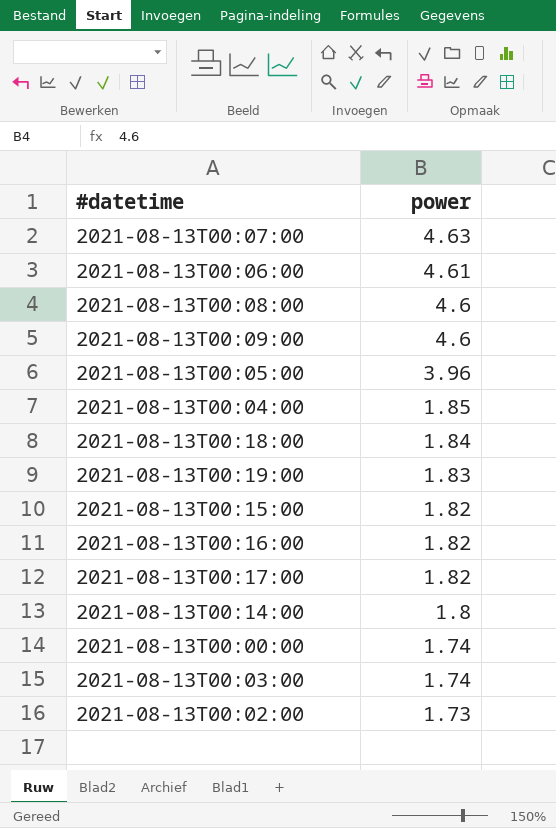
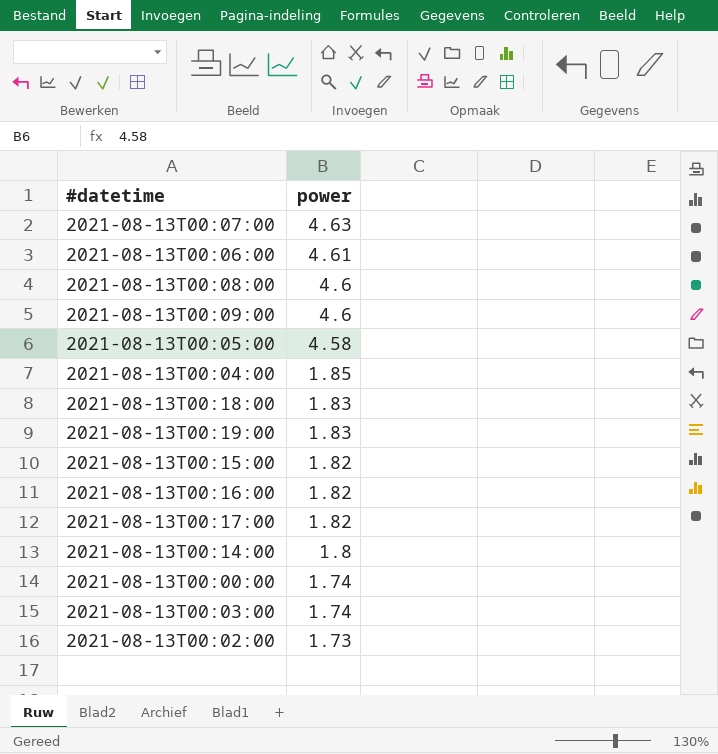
2021-08-13T00:05:00 | power: 3.96 -> 4.58
2021-08-13T00:18:00 | power: 1.84 -> 1.83

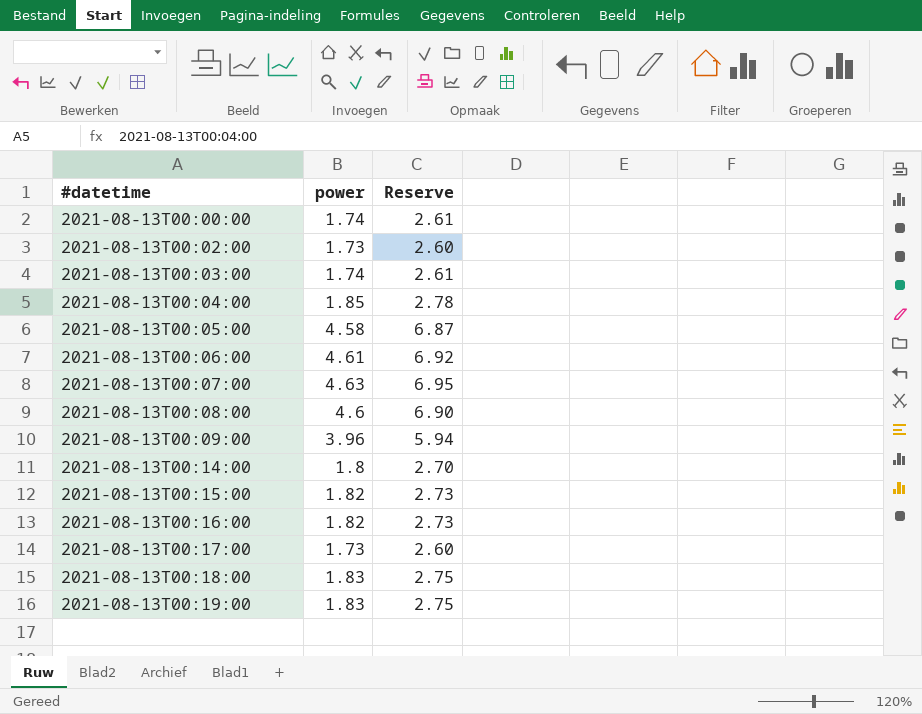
row order: power descending -> #datetime ascending
column Reserve | formula: none -> [power] * 1.5
2021-08-13T00:09:00 | power: 4.6 -> 3.96
2021-08-13T00:17:00 | power: 1.82 -> 1.73

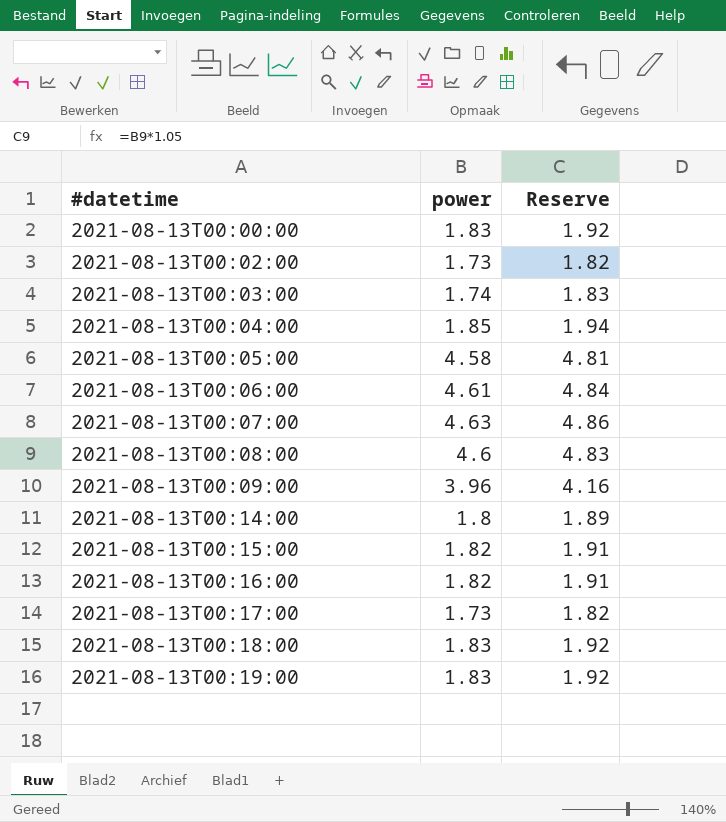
column Reserve | formula: [power] * 1.5 -> [power] * 1.05
2021-08-13T00:00:00 | power: 1.74 -> 1.83

